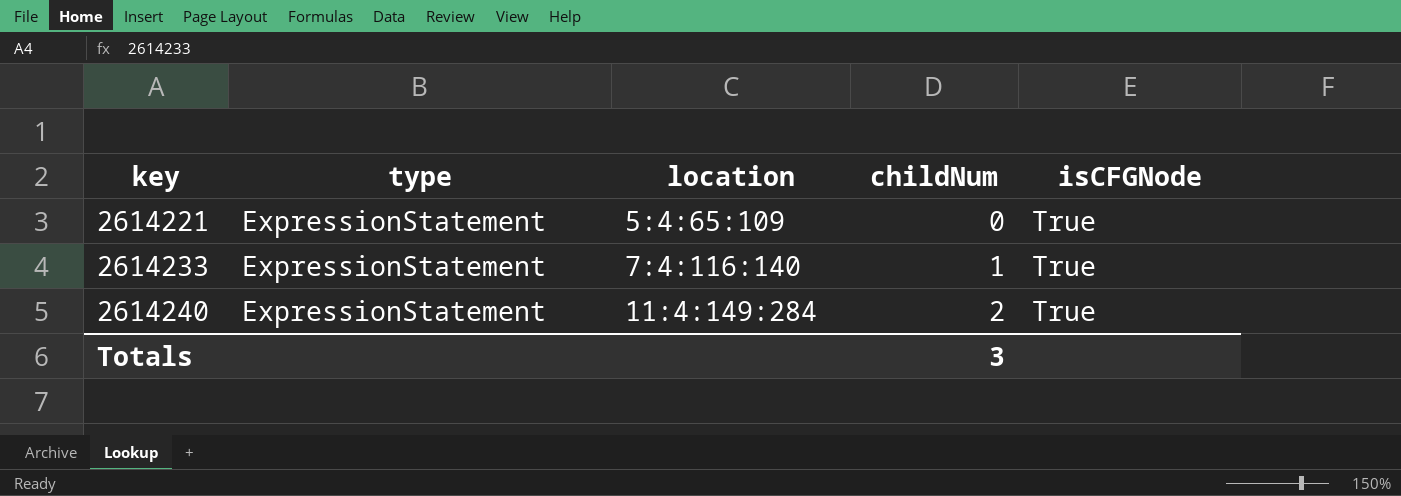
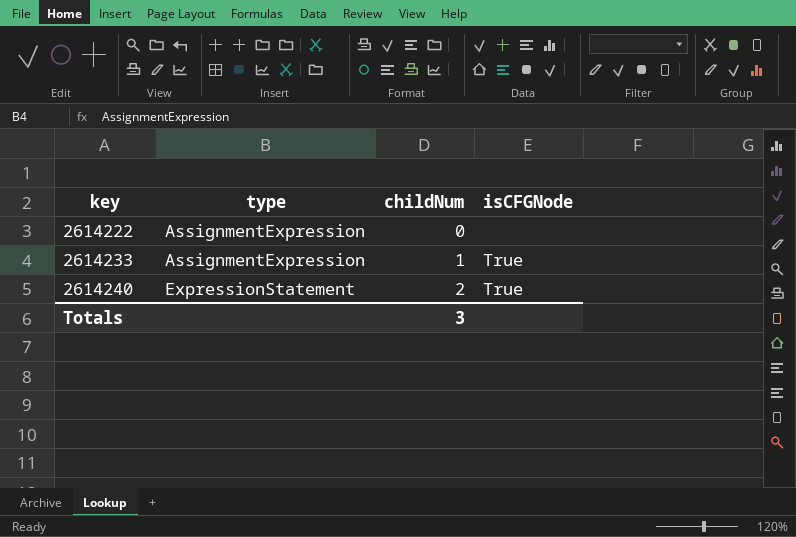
column location | position: 3 -> none
row 2614221: ExpressionStatement | 5:4:65:109 | 0 | True -> none
row 2614222: none -> AssignmentExpression | 0 | none
2614233 | type: ExpressionStatement -> AssignmentExpression

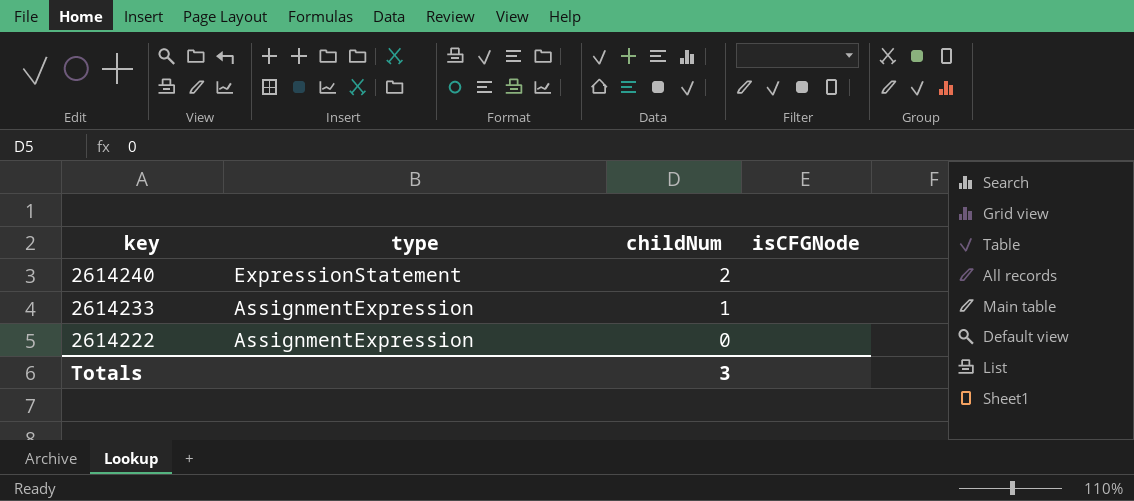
row order: key ascending -> key descending
2614240 | isCFGNode: True -> none
2614233 | isCFGNode: True -> none

